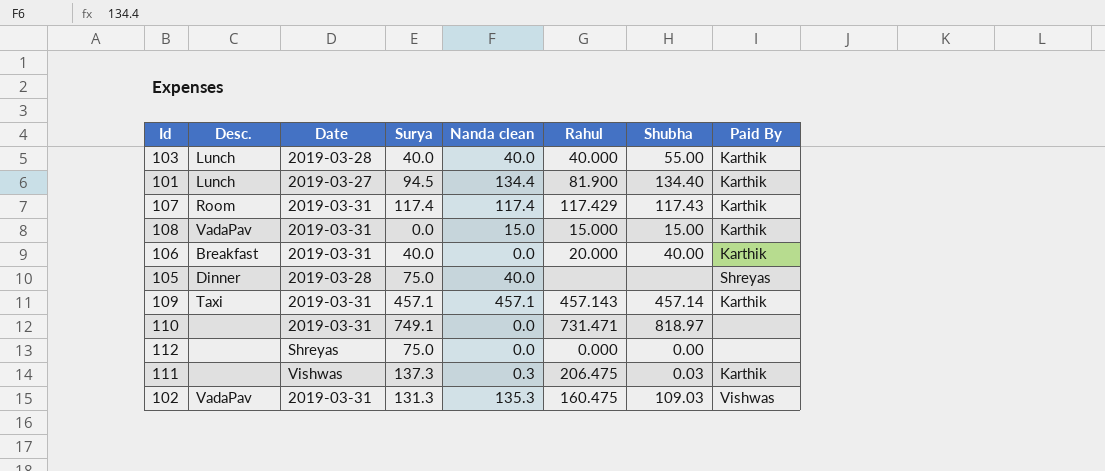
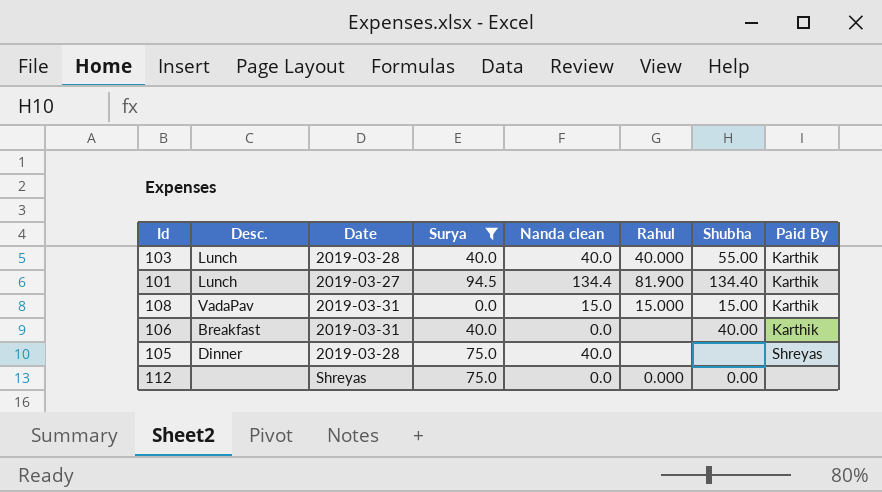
filter: none -> Surya <= 94.5
106 | Rahul: 20.000 -> none

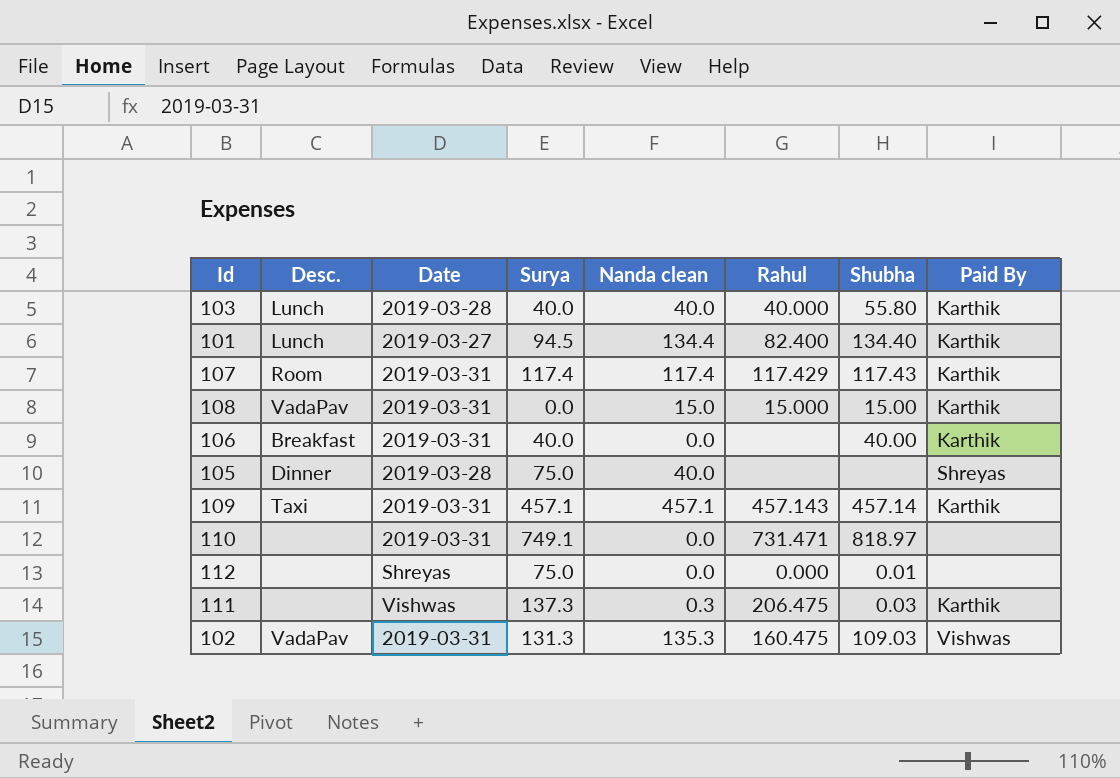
filter: Surya <= 94.5 -> none
103 | Shubha: 55.00 -> 55.80
101 | Rahul: 81.900 -> 82.400
112 | Shubha: 0.00 -> 0.01

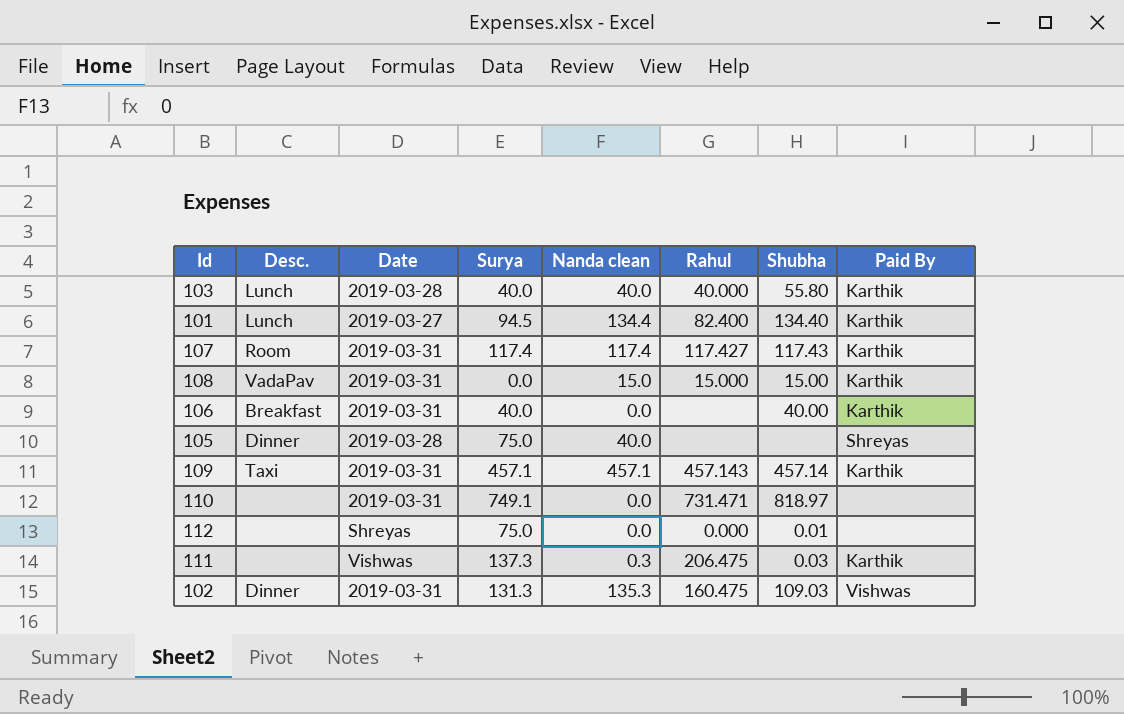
107 | Rahul: 117.429 -> 117.427
102 | Desc.: VadaPav -> Dinner

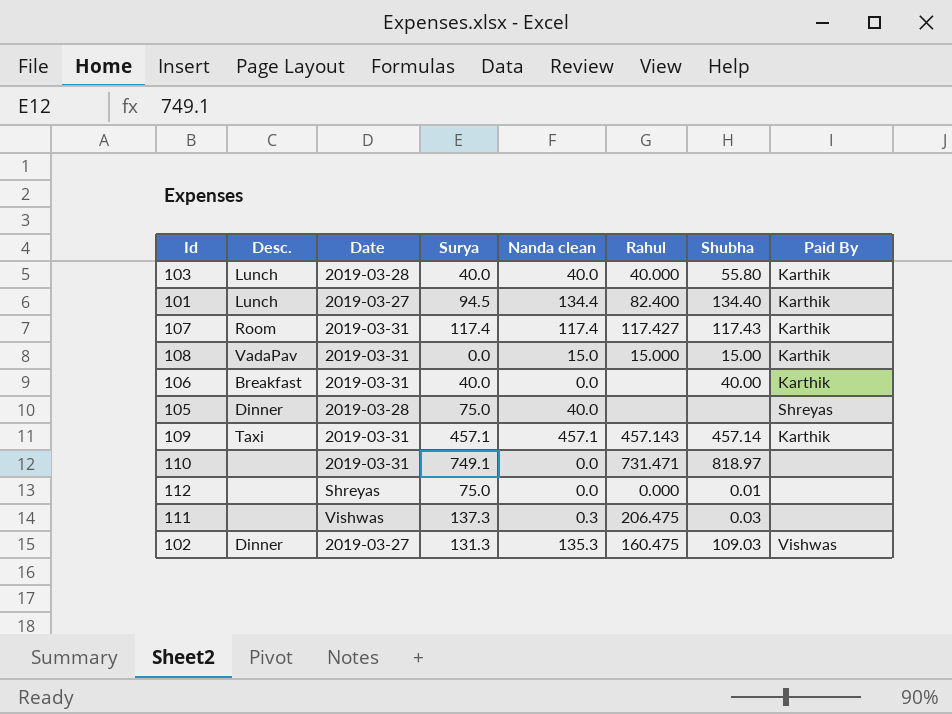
111 | Paid By: Karthik -> none
102 | Date: 2019-03-31 -> 2019-03-27

